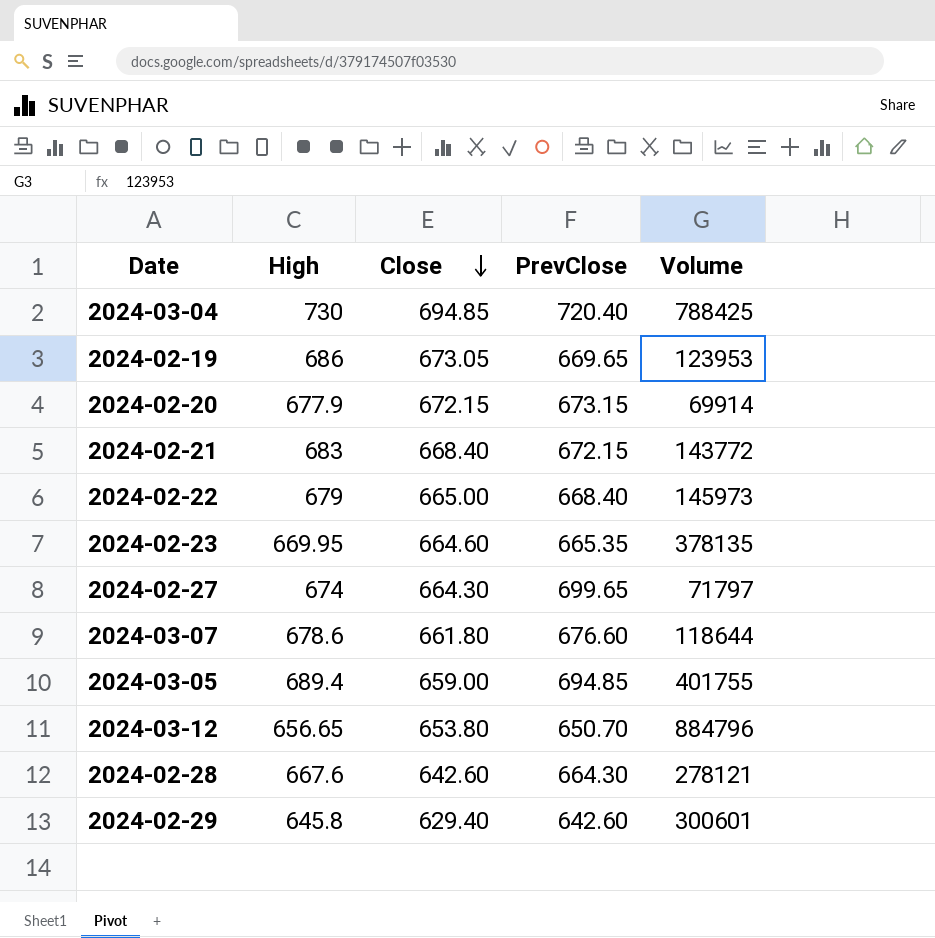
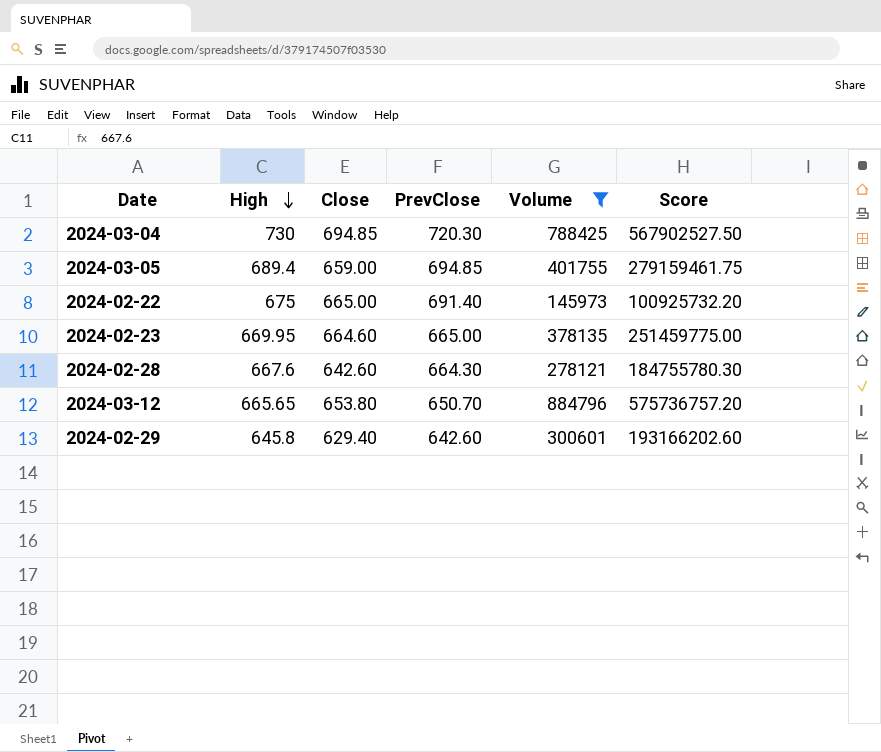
filter: none -> Volume >= 145973
row order: Close descending -> High descending
column Score | formula: none -> [PrevClose] * [Volume]
2024-03-04 | PrevClose: 720.40 -> 720.30
2024-02-22 | High: 679 -> 675
2024-02-22 | PrevClose: 668.40 -> 691.40
2024-02-23 | PrevClose: 665.35 -> 665.00
2024-03-12 | High: 656.65 -> 665.65

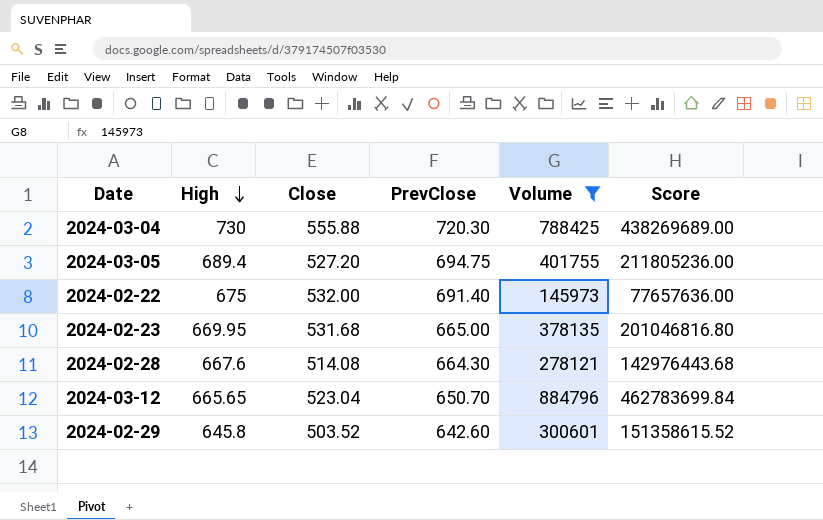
column Score | formula: [PrevClose] * [Volume] -> [Close] * [Volume]
2024-03-04 | Close: 694.85 -> 555.88
2024-03-05 | Close: 659.00 -> 527.20
2024-03-05 | PrevClose: 694.85 -> 694.75
2024-02-22 | Close: 665.00 -> 532.00
2024-02-23 | Close: 664.60 -> 531.68
2024-02-28 | Close: 642.60 -> 514.08
2024-03-12 | Close: 653.80 -> 523.04
2024-02-29 | Close: 629.40 -> 503.52

